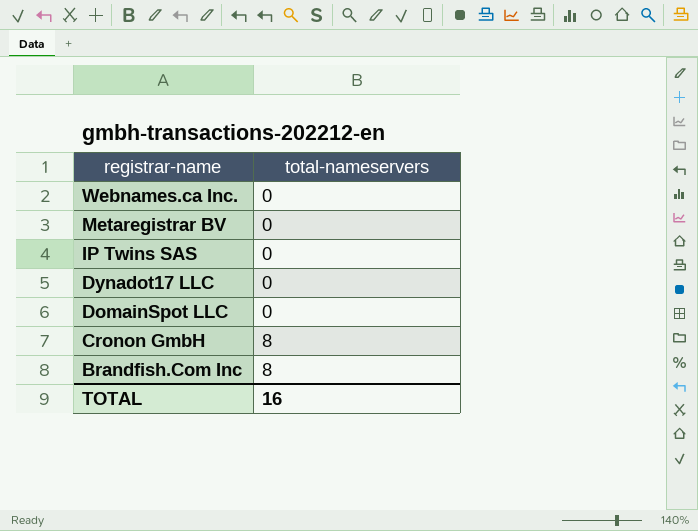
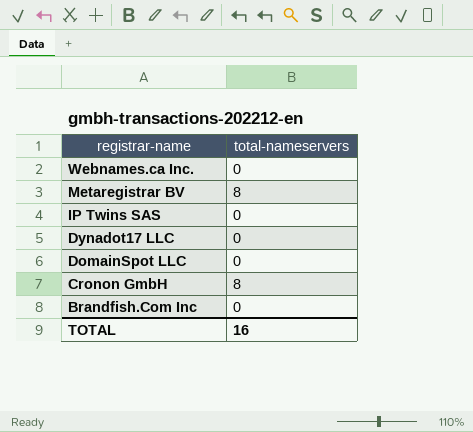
Metaregistrar BV | total-nameservers: 0 -> 8
Brandfish.Com Inc | total-nameservers: 8 -> 0

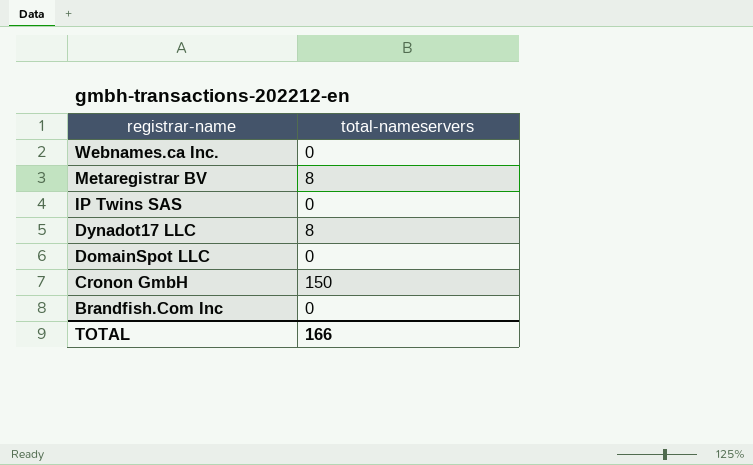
Dynadot17 LLC | total-nameservers: 0 -> 8
Cronon GmbH | total-nameservers: 8 -> 150
TOTAL | total-nameservers: 16 -> 166

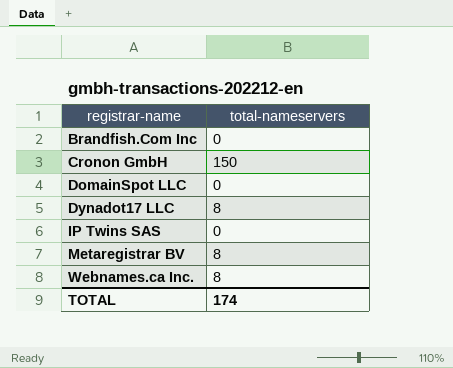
row order: registrar-name descending -> registrar-name ascending
Webnames.ca Inc. | total-nameservers: 0 -> 8
TOTAL | total-nameservers: 166 -> 174

